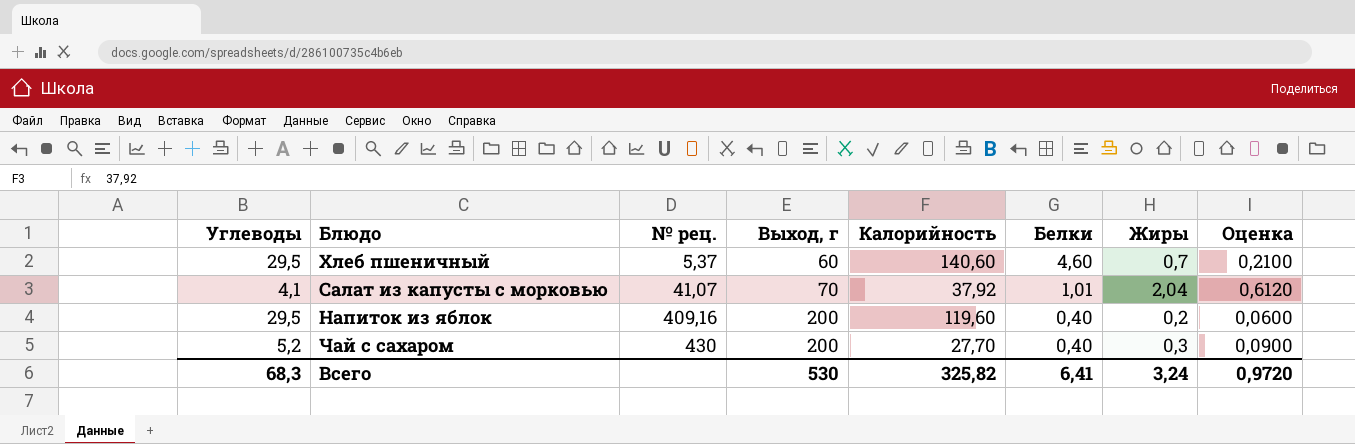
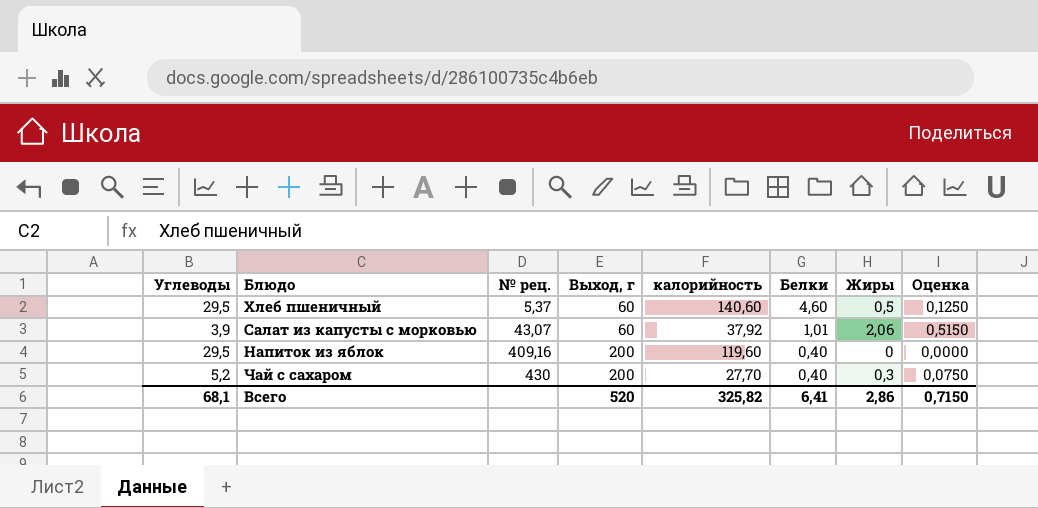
column name: Калорийность -> калорийность
column Оценка | formula: [Жиры] * 0,3 -> [Жиры] * 0,25
Хлеб пшеничный | Жиры: 0,7 -> 0,5
Салат из капусты с морковью | Углеводы: 4,1 -> 3,9
Салат из капусты с морковью | № рец.: 41,07 -> 43,07
Салат из капусты с морковью | Выход, г: 70 -> 60
Салат из капусты с морковью | Жиры: 2,04 -> 2,06
Напиток из яблок | Жиры: 0,2 -> 0
Всего | Углеводы: 68,3 -> 68,1
Всего | Выход, г: 530 -> 520
Всего | Жиры: 3,24 -> 2,86
Всего | Оценка: 0,9720 -> 0,7150

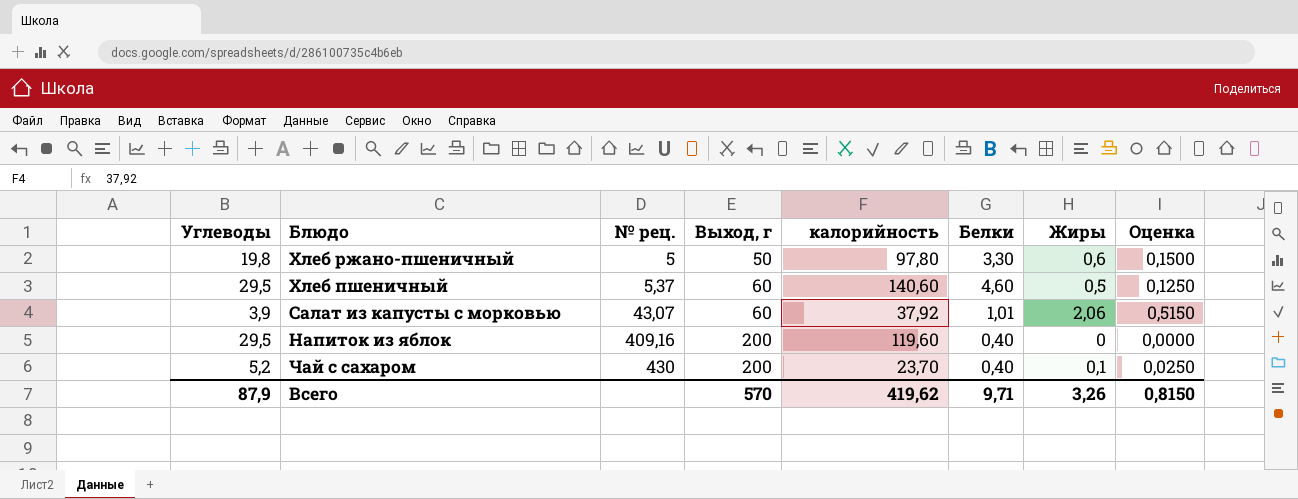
row Хлеб ржано-пшеничный: none -> 19,8 | 5 | 50 | 97,80 | 3,30 | 0,6 | 0,1500
Чай с сахаром | калорийность: 27,70 -> 23,70
Чай с сахаром | Жиры: 0,3 -> 0,1
Чай с сахаром | Оценка: 0,0750 -> 0,0250
Всего | Углеводы: 68,1 -> 87,9
Всего | Выход, г: 520 -> 570
Всего | калорийность: 325,82 -> 419,62
Всего | Белки: 6,41 -> 9,71
Всего | Жиры: 2,86 -> 3,26
Всего | Оценка: 0,7150 -> 0,8150

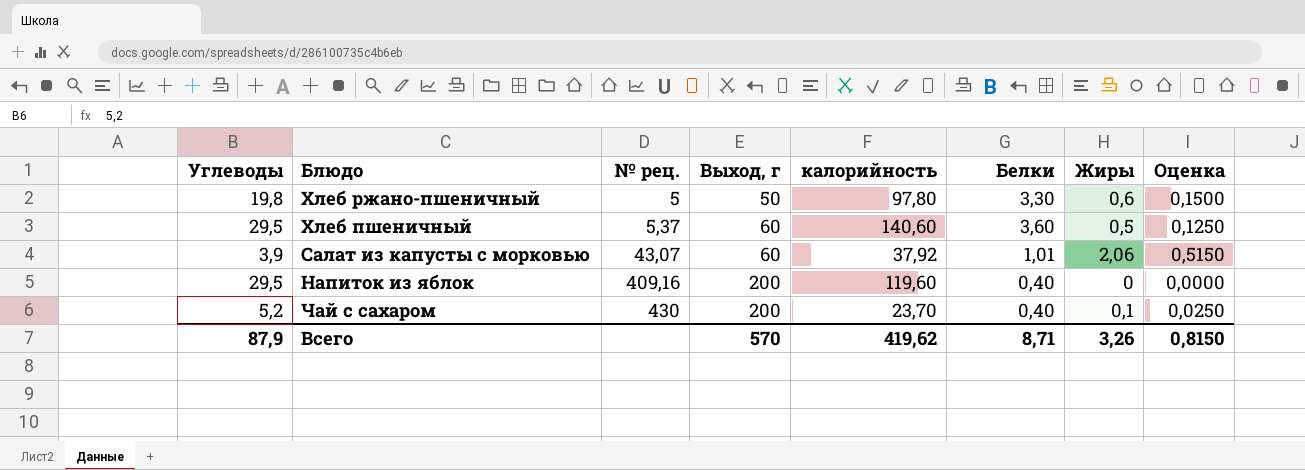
Хлеб пшеничный | Белки: 4,60 -> 3,60
Всего | Белки: 9,71 -> 8,71

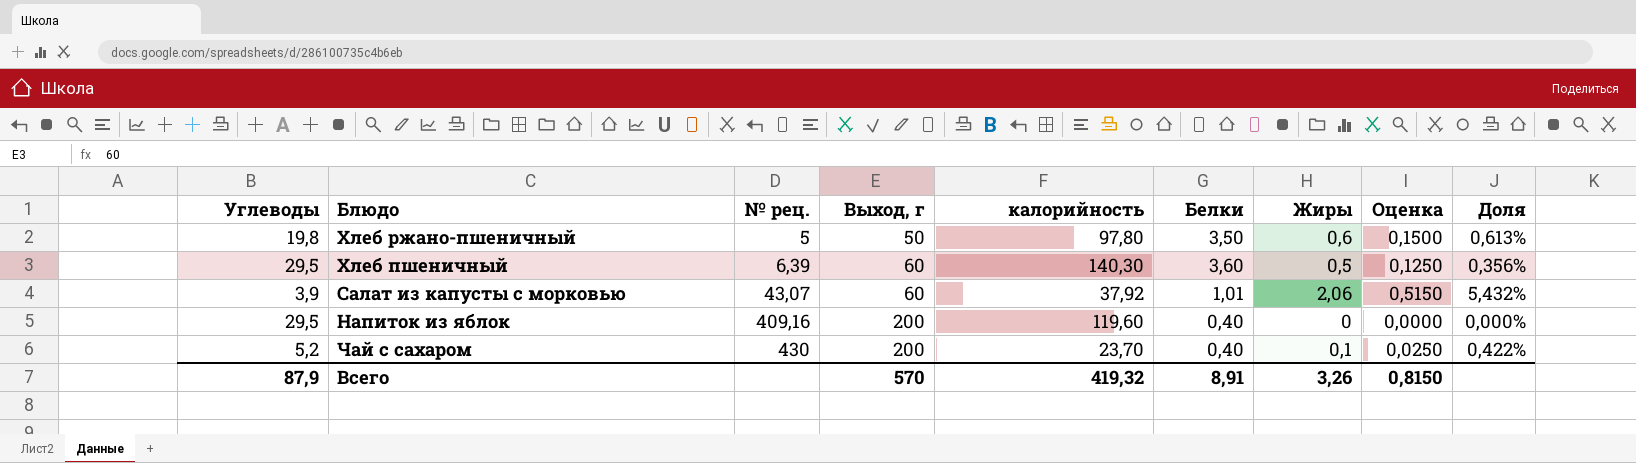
column Доля | formula: none -> [Жиры] / [калорийность]
Хлеб ржано-пшеничный | Белки: 3,30 -> 3,50
Хлеб пшеничный | № рец.: 5,37 -> 6,39
Хлеб пшеничный | калорийность: 140,60 -> 140,30
Всего | калорийность: 419,62 -> 419,32
Всего | Белки: 8,71 -> 8,91

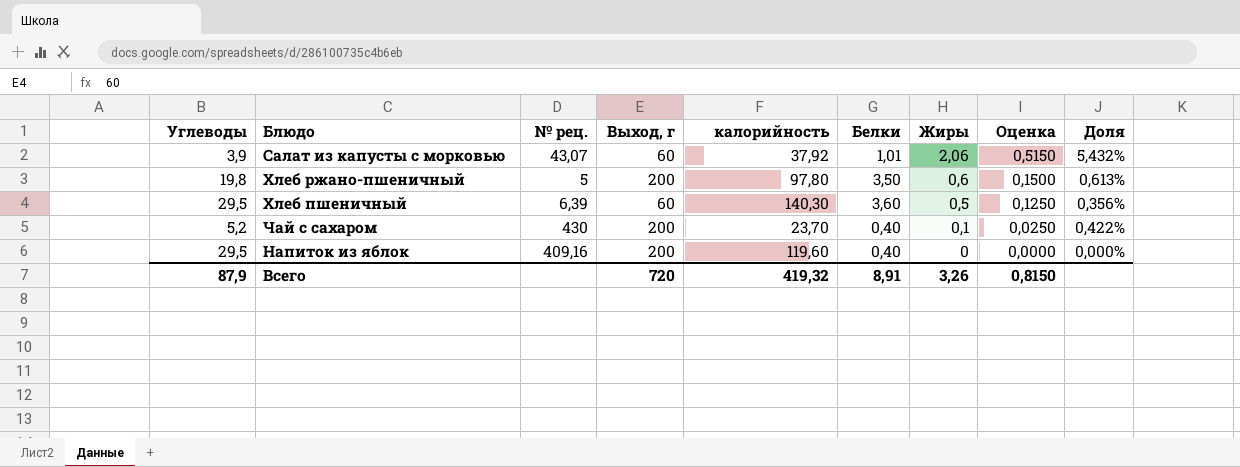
row order: № рец. ascending -> Жиры descending
Хлеб ржано-пшеничный | Выход, г: 50 -> 200
Всего | Выход, г: 570 -> 720

